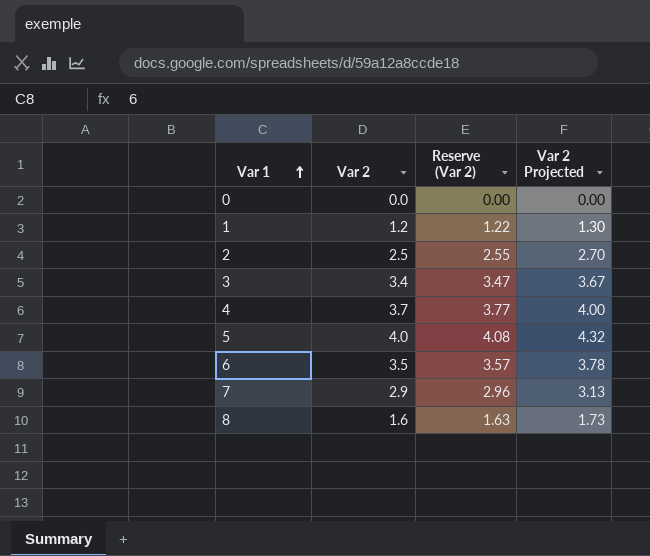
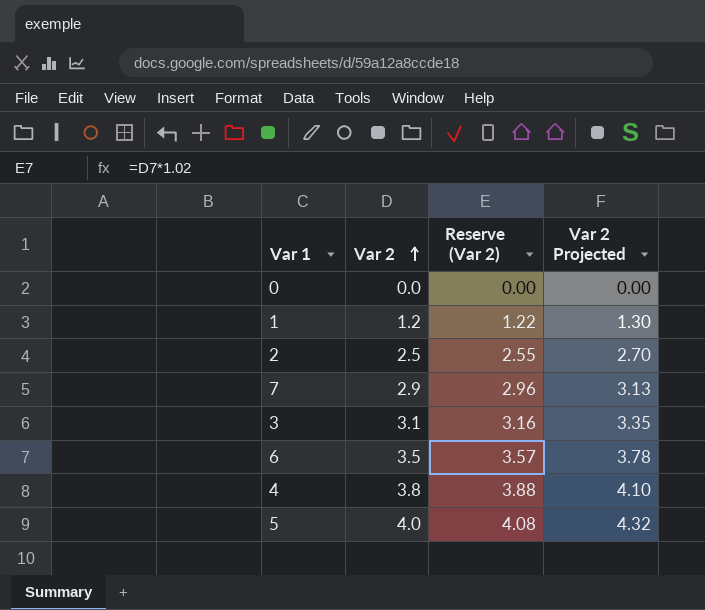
row order: Var 1 ascending -> Var 2 ascending
row 8: 1.6 | 1.63 | 1.73 -> none
3 | Var 2: 3.4 -> 3.1
3 | Reserve (Var 2): 3.47 -> 3.16
3 | Var 2 Projected: 3.67 -> 3.35
4 | Var 2: 3.7 -> 3.8
4 | Reserve (Var 2): 3.77 -> 3.88
4 | Var 2 Projected: 4.00 -> 4.10

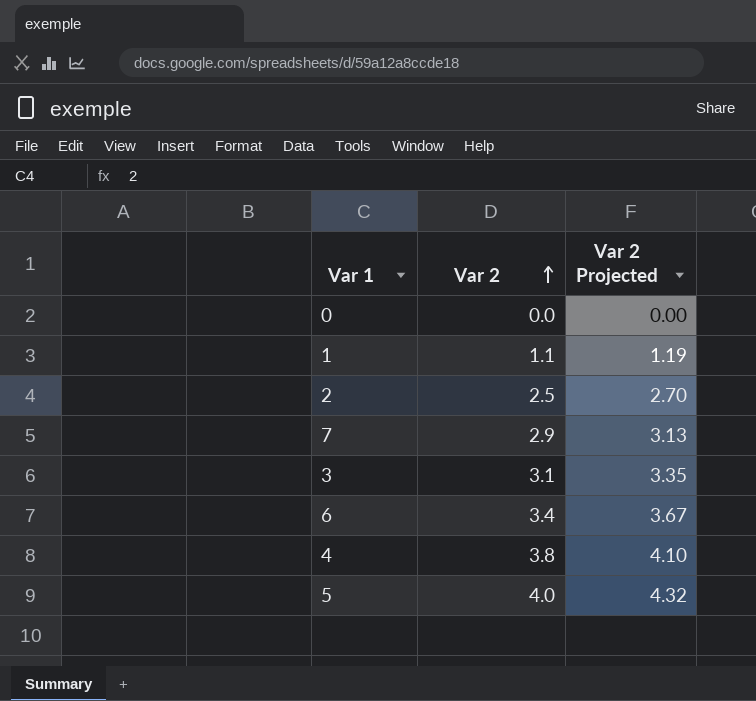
column Reserve (Var 2) | formula: [Var 2] * 1.02 -> none
1 | Var 2: 1.2 -> 1.1
1 | Var 2 Projected: 1.30 -> 1.19
6 | Var 2: 3.5 -> 3.4
6 | Var 2 Projected: 3.78 -> 3.67

